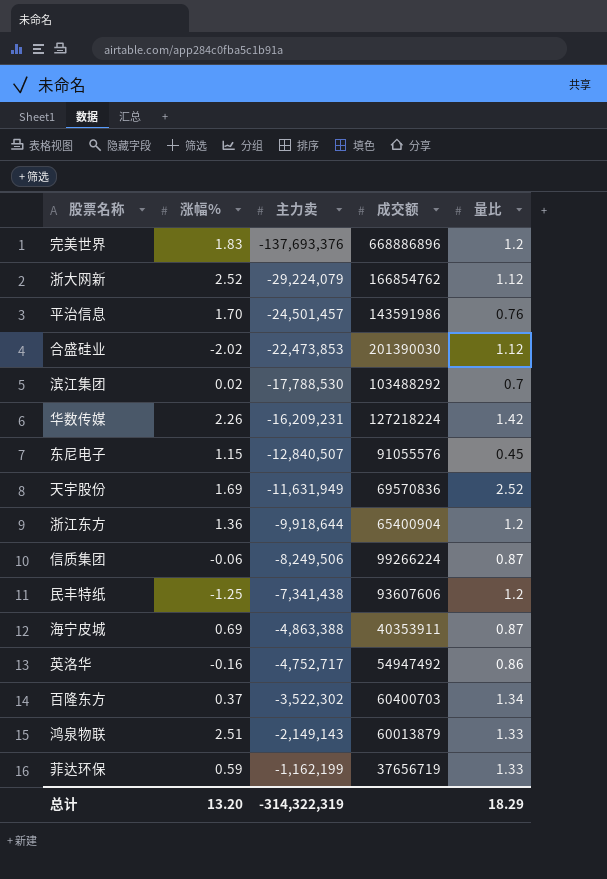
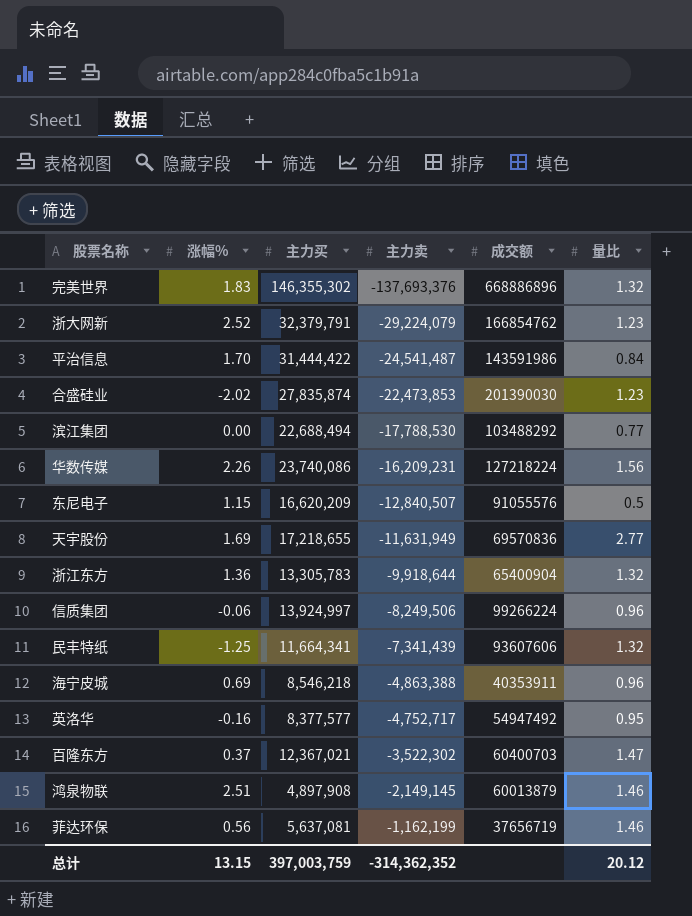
column 主力买 | position: none -> 3
完美世界 | 量比: 1.2 -> 1.32
浙大网新 | 量比: 1.12 -> 1.23
平治信息 | 主力卖: -24,501,457 -> -24,541,487
平治信息 | 量比: 0.76 -> 0.84
合盛硅业 | 量比: 1.12 -> 1.23
滨江集团 | 涨幅%: 0.02 -> 0.00
滨江集团 | 量比: 0.7 -> 0.77
华数传媒 | 量比: 1.42 -> 1.56
东尼电子 | 量比: 0.45 -> 0.5
天宇股份 | 量比: 2.52 -> 2.77
浙江东方 | 量比: 1.2 -> 1.32
信质集团 | 量比: 0.87 -> 0.96
民丰特纸 | 主力卖: -7,341,438 -> -7,341,439
民丰特纸 | 量比: 1.2 -> 1.32
海宁皮城 | 量比: 0.87 -> 0.96
英洛华 | 量比: 0.86 -> 0.95
百隆东方 | 量比: 1.34 -> 1.47
鸿泉物联 | 主力卖: -2,149,143 -> -2,149,145
鸿泉物联 | 量比: 1.33 -> 1.46
菲达环保 | 涨幅%: 0.59 -> 0.56
菲达环保 | 量比: 1.33 -> 1.46
总计 | 涨幅%: 13.20 -> 13.15
总计 | 主力卖: -314,322,319 -> -314,362,352
总计 | 量比: 18.29 -> 20.12

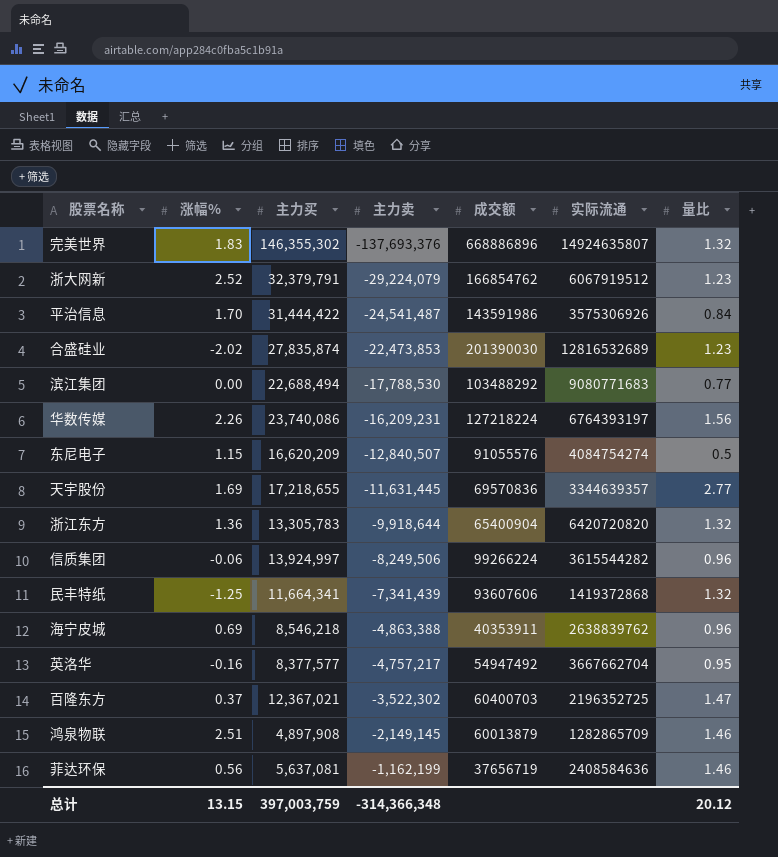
column 实际流通 | position: none -> 6
天宇股份 | 主力卖: -11,631,949 -> -11,631,445
英洛华 | 主力卖: -4,752,717 -> -4,757,217
总计 | 主力卖: -314,362,352 -> -314,366,348

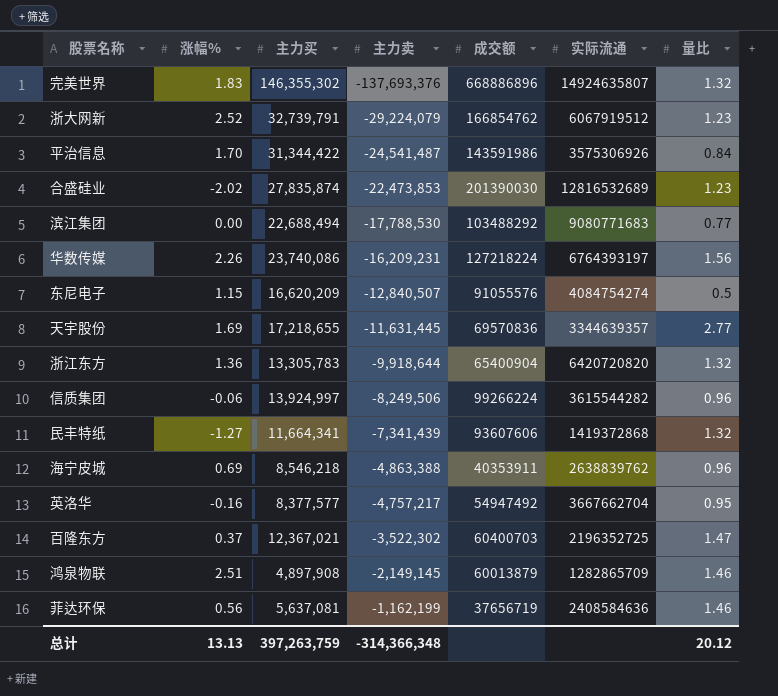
浙大网新 | 主力买: 32,379,791 -> 32,739,791
平治信息 | 主力买: 31,444,422 -> 31,344,422
民丰特纸 | 涨幅%: -1.25 -> -1.27
总计 | 涨幅%: 13.15 -> 13.13
总计 | 主力买: 397,003,759 -> 397,263,759

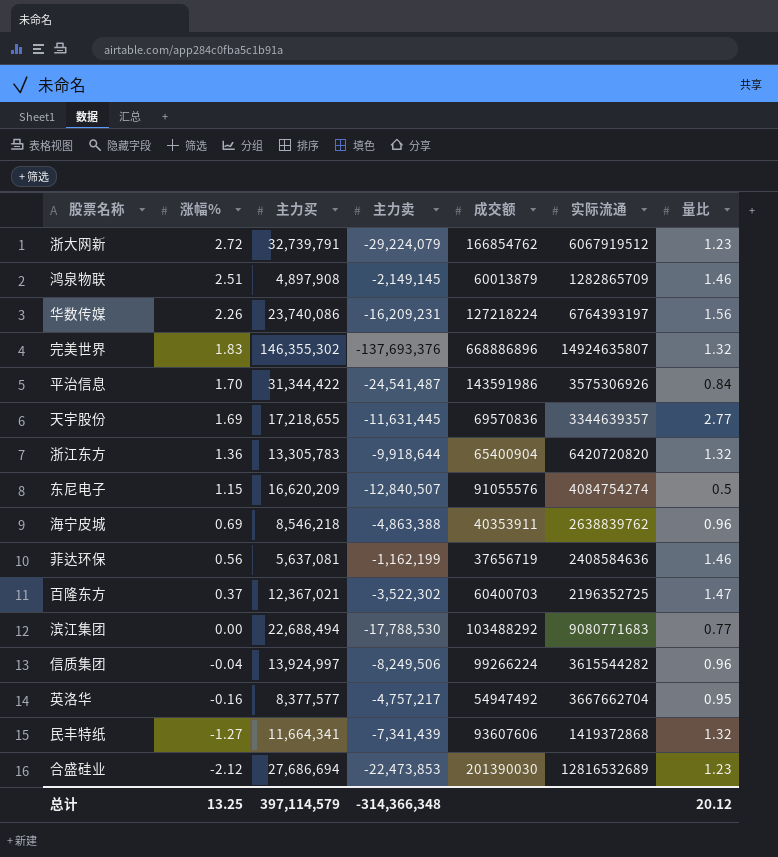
row order: 主力卖 ascending -> 涨幅% descending
浙大网新 | 涨幅%: 2.52 -> 2.72
信质集团 | 涨幅%: -0.06 -> -0.04
合盛硅业 | 涨幅%: -2.02 -> -2.12
合盛硅业 | 主力买: 27,835,874 -> 27,686,694
总计 | 涨幅%: 13.13 -> 13.25
总计 | 主力买: 397,263,759 -> 397,114,579

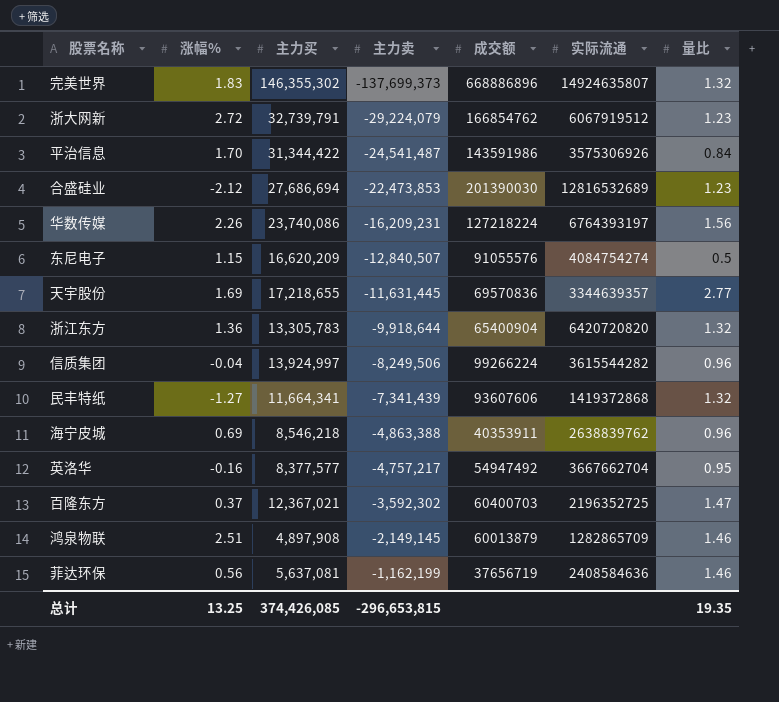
row order: 涨幅% descending -> 主力卖 ascending
row 滨江集团: 0.00 | 22,688,494 | -17,788,530 | 103488292 | 9080771683 | 0.77 -> none
完美世界 | 主力卖: -137,693,376 -> -137,699,373
百隆东方 | 主力卖: -3,522,302 -> -3,592,302
总计 | 主力买: 397,114,579 -> 374,426,085
总计 | 主力卖: -314,366,348 -> -296,653,815
总计 | 量比: 20.12 -> 19.35

